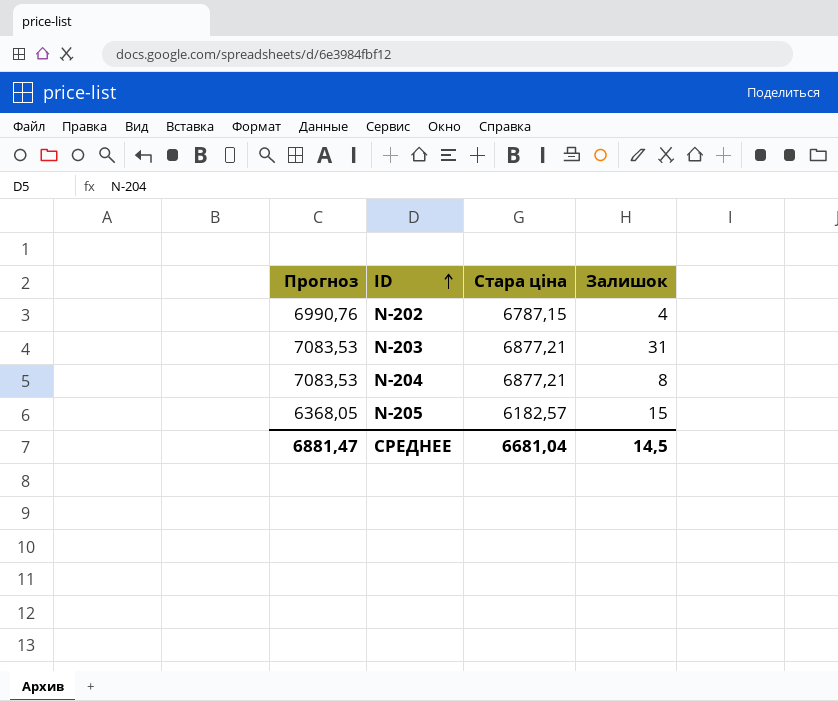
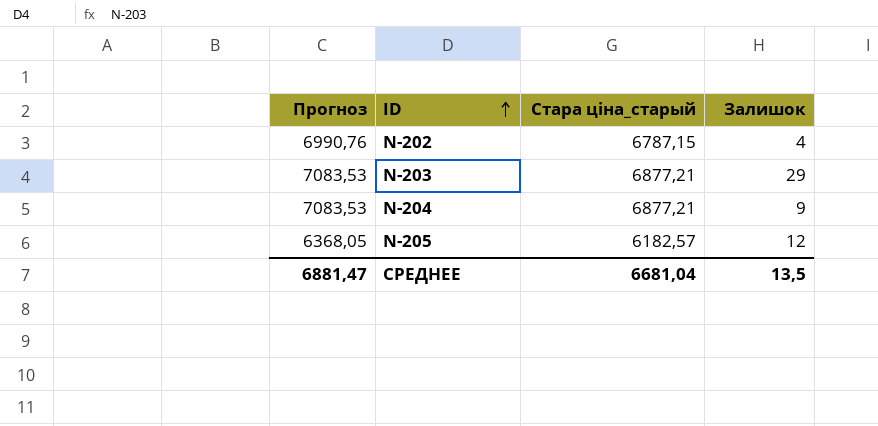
column name: Стара ціна -> Стара ціна_старый
N-203 | Залишок: 31 -> 29
N-204 | Залишок: 8 -> 9
N-205 | Залишок: 15 -> 12
СРЕДНЕЕ | Залишок: 14,5 -> 13,5

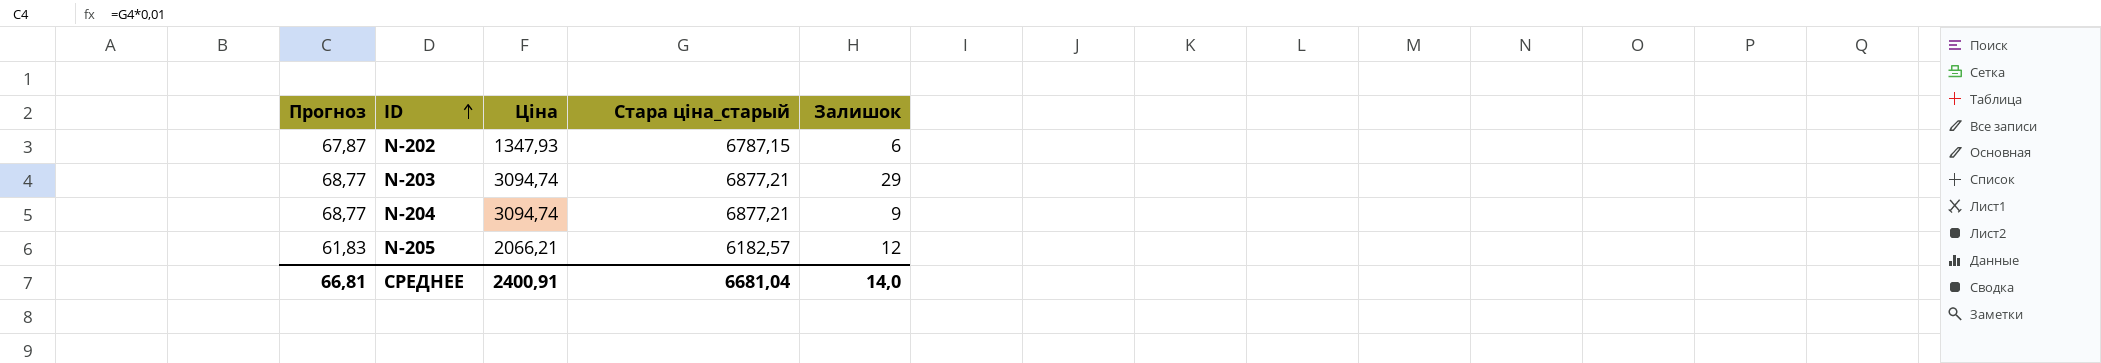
column Прогноз | formula: [Стара ціна_старый] * 1,03 -> [Стара ціна_старый] * 0,01
column Ціна | position: none -> 3
N-202 | Залишок: 4 -> 6
СРЕДНЕЕ | Прогноз: 6881,47 -> 66,81
СРЕДНЕЕ | Залишок: 13,5 -> 14,0

